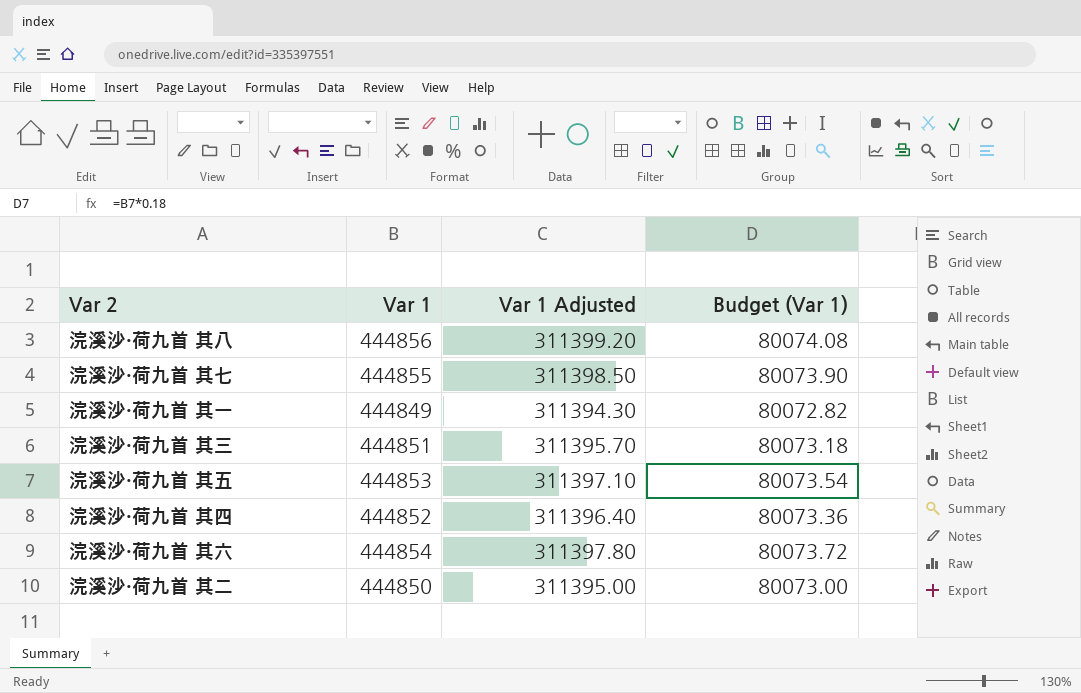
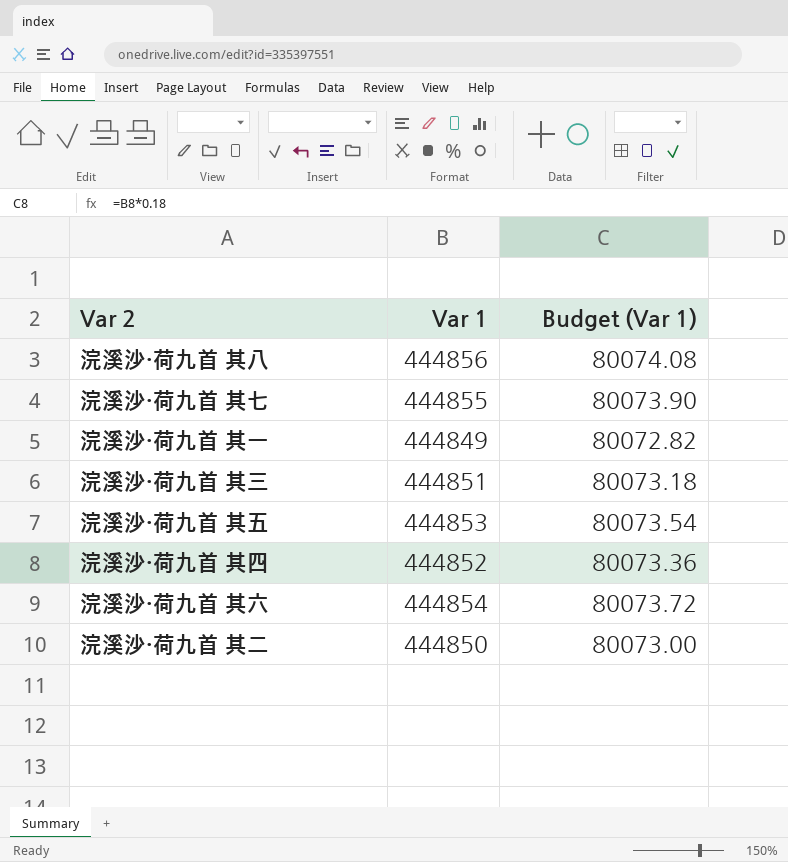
column Var 1 Adjusted | formula: [Var 1] * 0.7 -> none

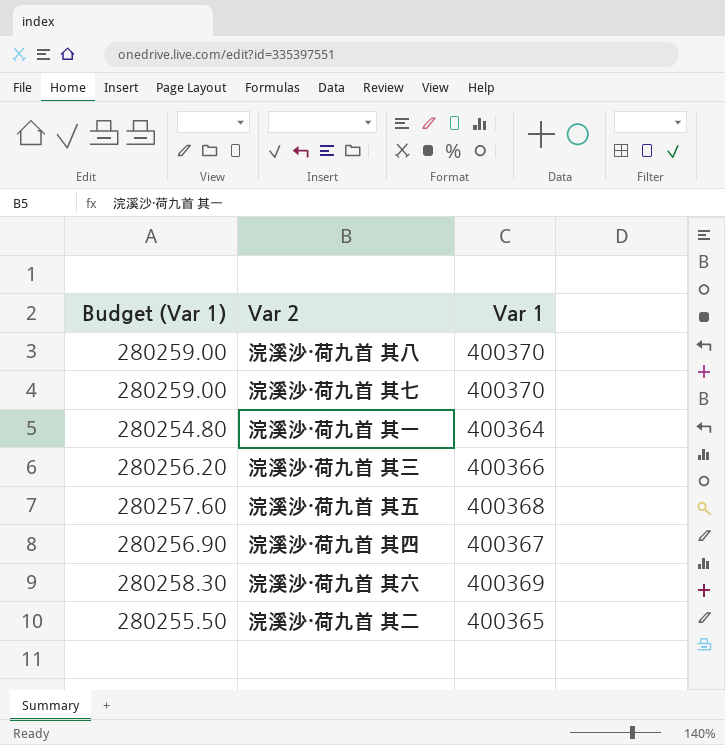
column Budget (Var 1) | formula: [Var 1] * 0.18 -> [Var 1] * 0.7
column Budget (Var 1) | position: 3 -> 1
浣溪沙·荷九首 其八 | Var 1: 444856 -> 400370
浣溪沙·荷九首 其七 | Var 1: 444855 -> 400370
浣溪沙·荷九首 其一 | Var 1: 444849 -> 400364
浣溪沙·荷九首 其三 | Var 1: 444851 -> 400366
浣溪沙·荷九首 其五 | Var 1: 444853 -> 400368
浣溪沙·荷九首 其四 | Var 1: 444852 -> 400367
浣溪沙·荷九首 其六 | Var 1: 444854 -> 400369
浣溪沙·荷九首 其二 | Var 1: 444850 -> 400365

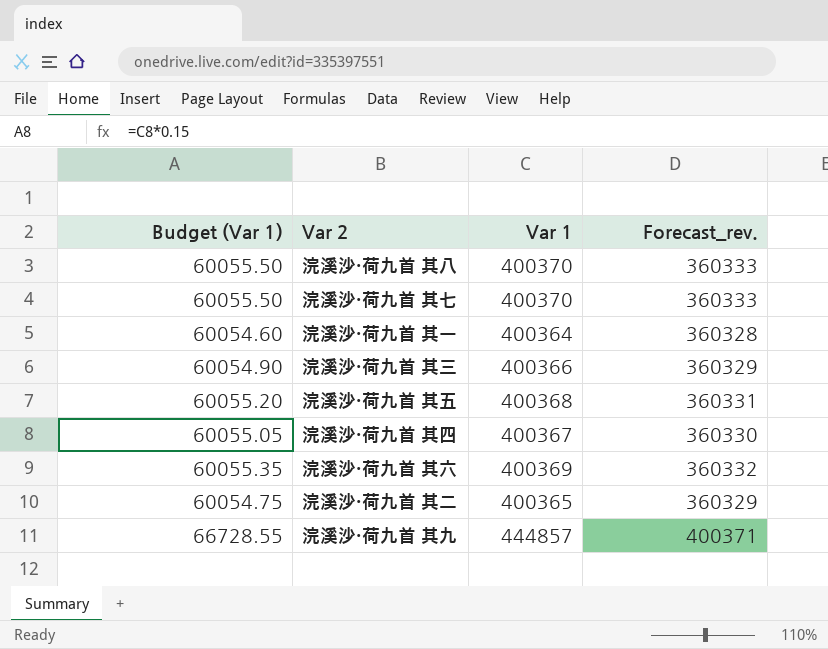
column Budget (Var 1) | formula: [Var 1] * 0.7 -> [Var 1] * 0.15
column Forecast_rev. | formula: none -> [Var 1] * 0.9
row 浣溪沙·荷九首 其九: none -> 66728.55 | 444857 | 400371

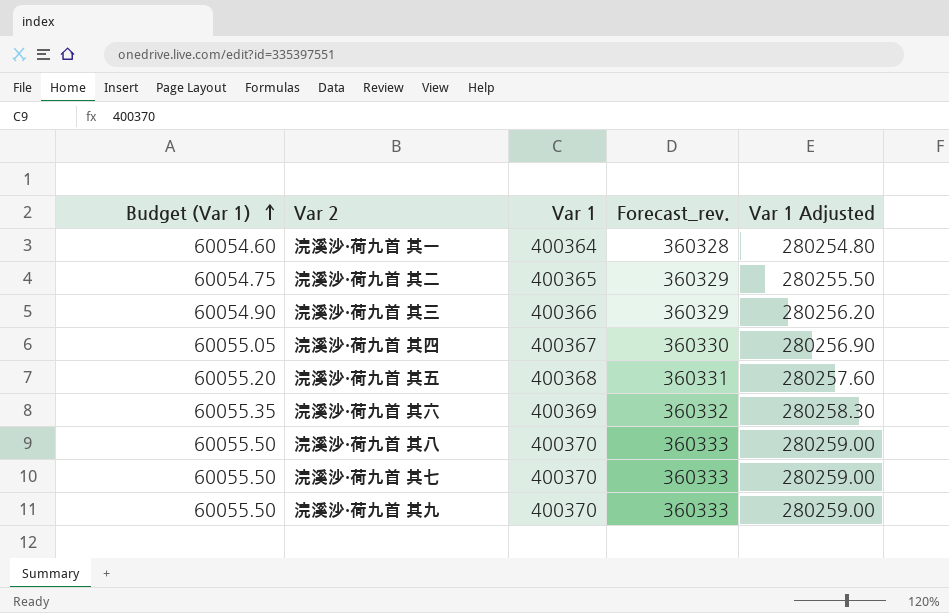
row order: none -> Budget (Var 1) ascending
column Var 1 Adjusted | formula: none -> [Var 1] * 0.7
浣溪沙·荷九首 其九 | Budget (Var 1): 66728.55 -> 60055.50
浣溪沙·荷九首 其九 | Var 1: 444857 -> 400370
浣溪沙·荷九首 其九 | Forecast_rev.: 400371 -> 360333

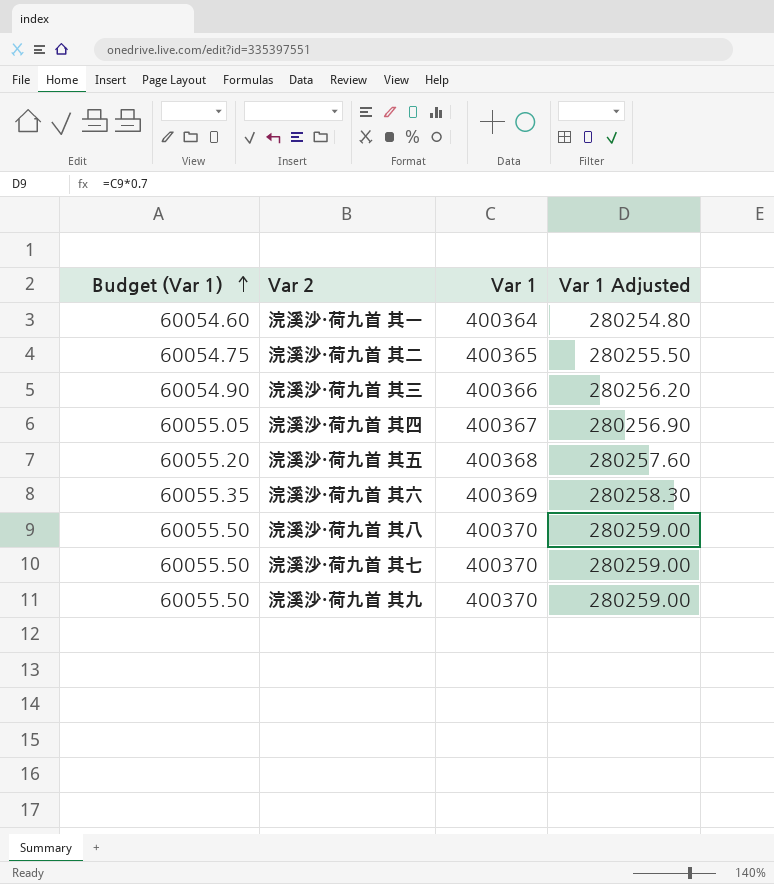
column Forecast_rev. | formula: [Var 1] * 0.9 -> none

